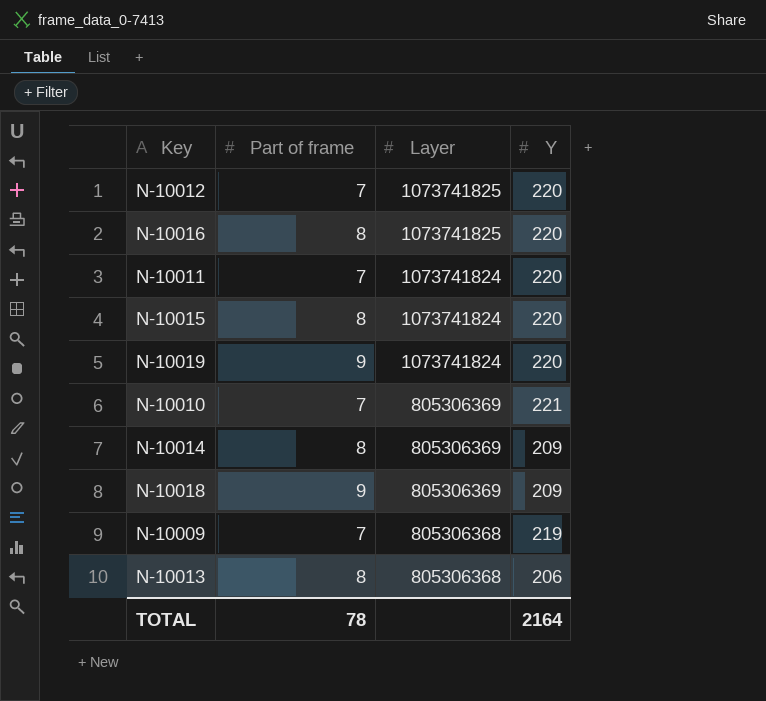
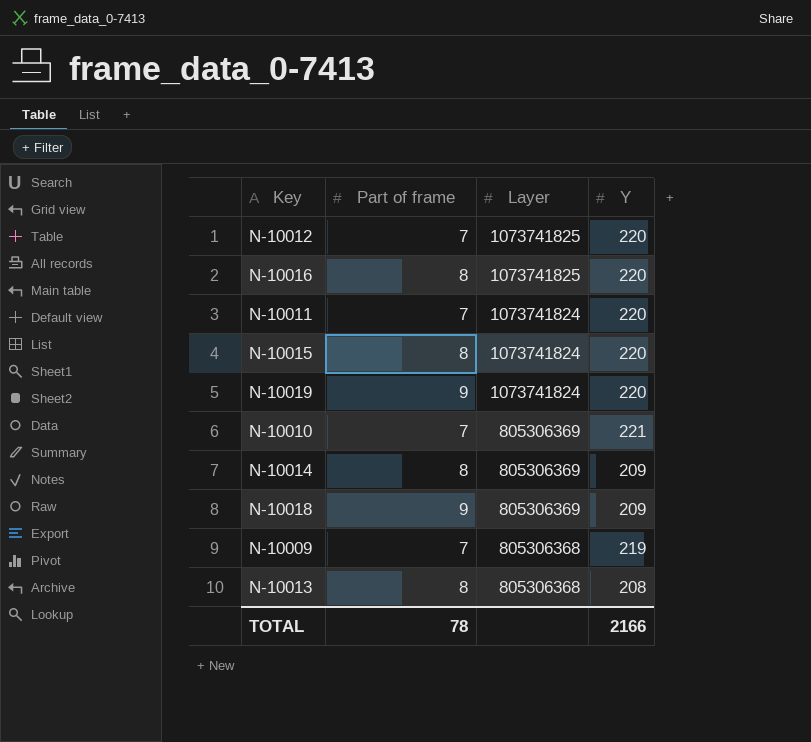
N-10013 | Y: 206 -> 208
TOTAL | Y: 2164 -> 2166

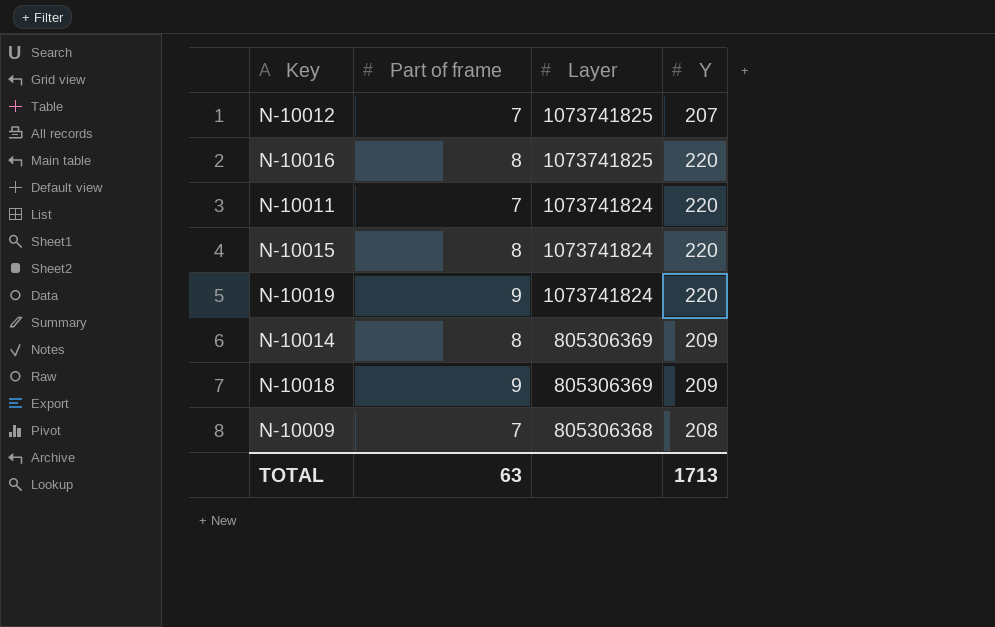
row N-10010: 7 | 805306369 | 221 -> none
row N-10013: 8 | 805306368 | 208 -> none
N-10012 | Y: 220 -> 207
N-10009 | Y: 219 -> 208
TOTAL | Part of frame: 78 -> 63
TOTAL | Y: 2166 -> 1713

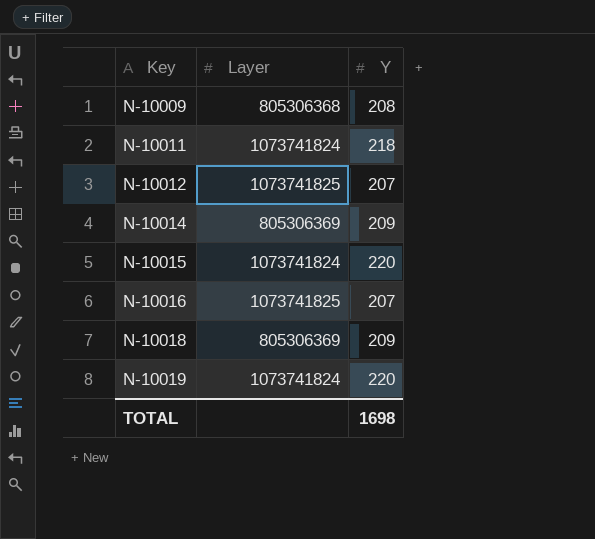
row order: Layer descending -> Key ascending
column Part of frame | position: 2 -> none
N-10011 | Y: 220 -> 218
N-10016 | Y: 220 -> 207
TOTAL | Y: 1713 -> 1698

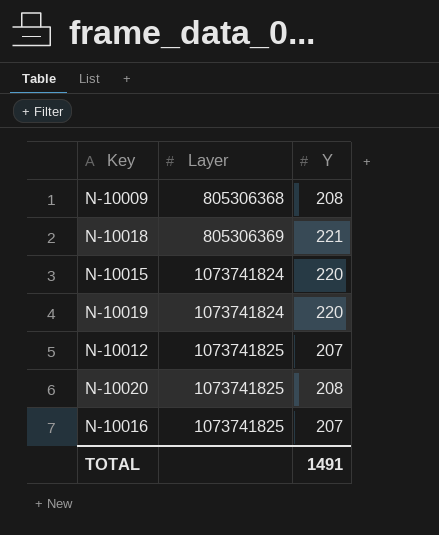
row order: Key ascending -> Layer ascending
row N-10011: 1073741824 | 218 -> none
row N-10014: 805306369 | 209 -> none
N-10018 | Y: 209 -> 221
row N-10020: none -> 1073741825 | 208
TOTAL | Y: 1698 -> 1491

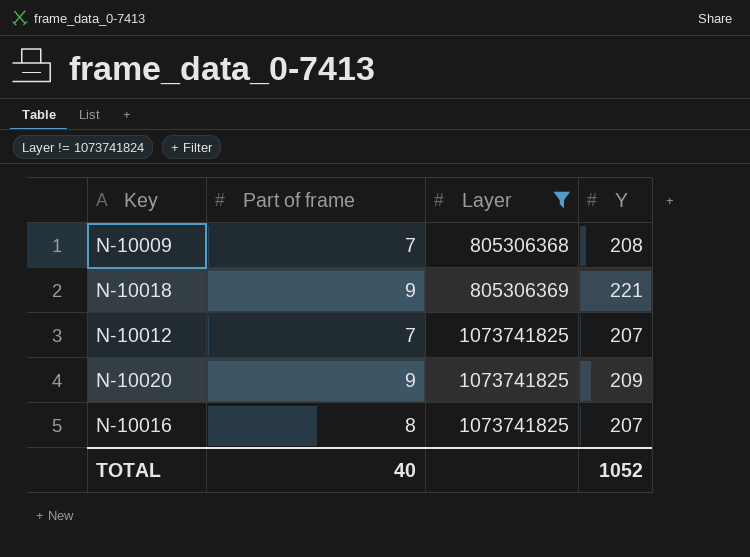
filter: none -> Layer != 1073741824
column Part of frame | position: none -> 2
N-10020 | Y: 208 -> 209
TOTAL | Y: 1491 -> 1052

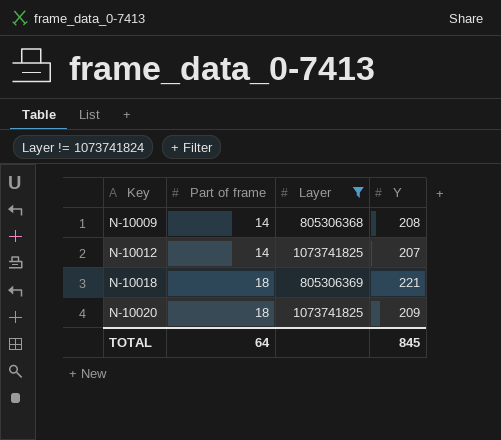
row order: Layer ascending -> Key ascending
row N-10016: 8 | 1073741825 | 207 -> none
N-10009 | Part of frame: 7 -> 14
N-10012 | Part of frame: 7 -> 14
N-10018 | Part of frame: 9 -> 18
N-10020 | Part of frame: 9 -> 18
TOTAL | Part of frame: 40 -> 64
TOTAL | Y: 1052 -> 845

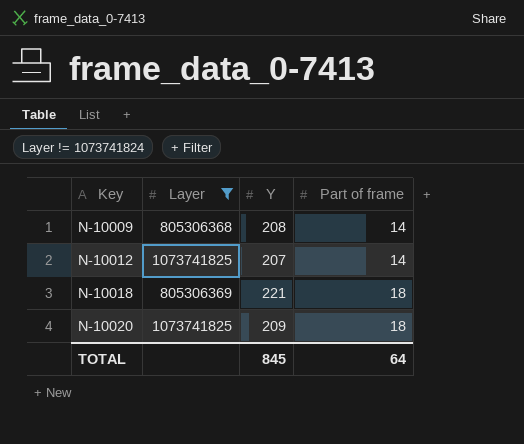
column Part of frame | position: 2 -> 4

